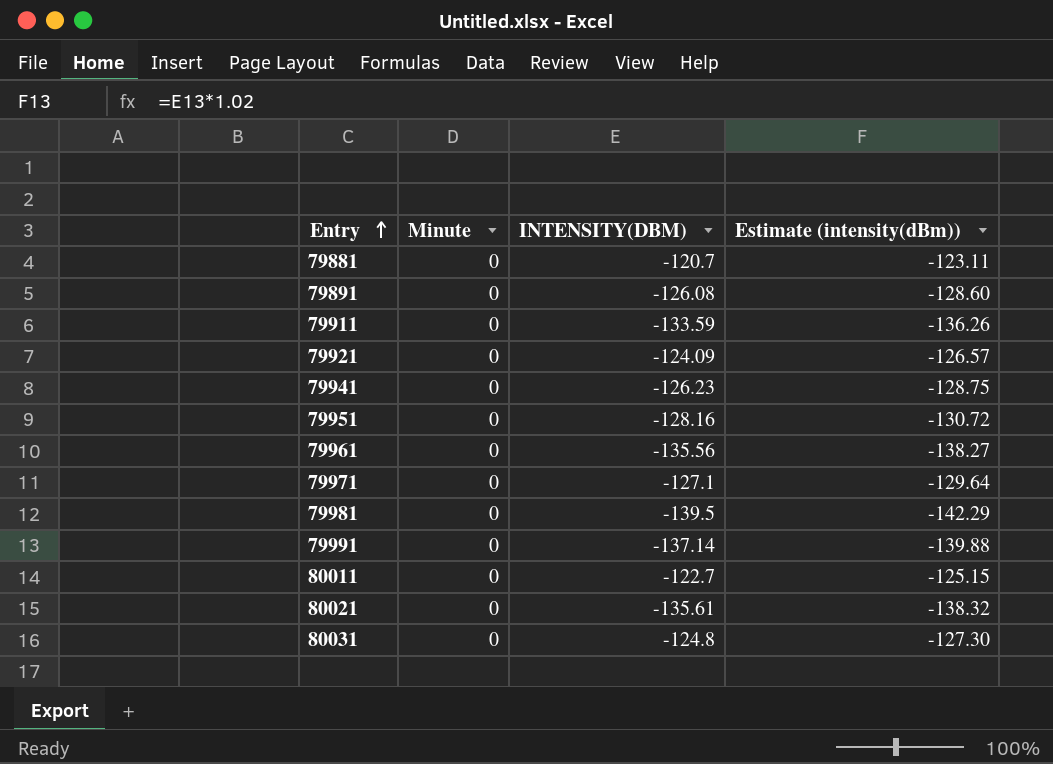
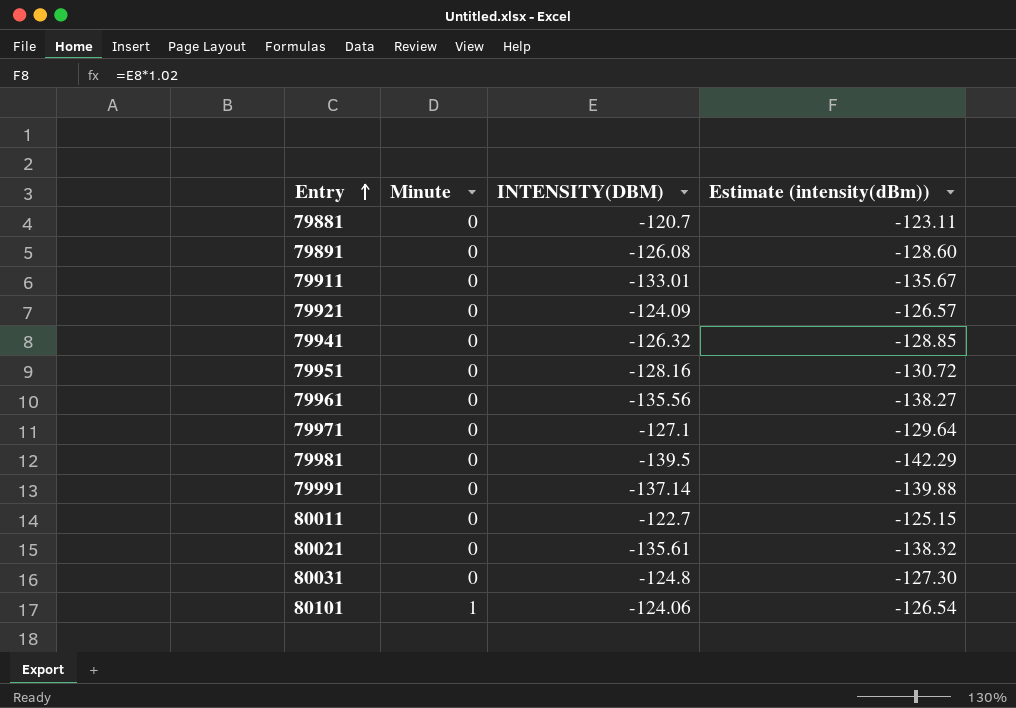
79911 | INTENSITY(DBM): -133.59 -> -133.01
79911 | Estimate (intensity(dBm)): -136.26 -> -135.67
79941 | INTENSITY(DBM): -126.23 -> -126.32
79941 | Estimate (intensity(dBm)): -128.75 -> -128.85
row 80101: none -> 1 | -124.06 | -126.54

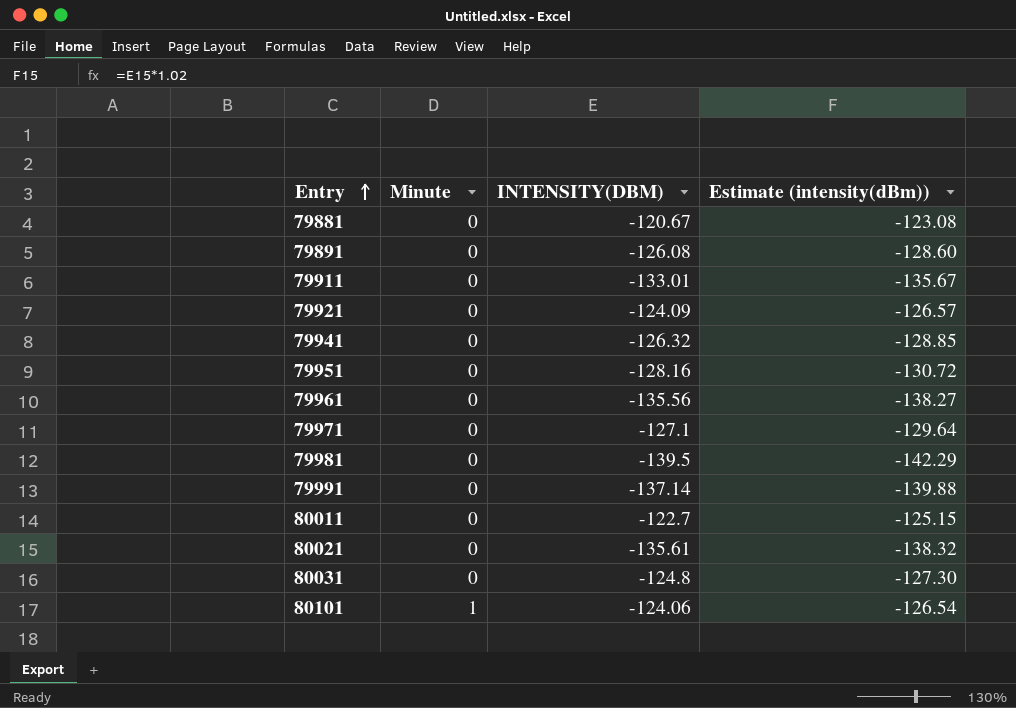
79881 | INTENSITY(DBM): -120.7 -> -120.67
79881 | Estimate (intensity(dBm)): -123.11 -> -123.08

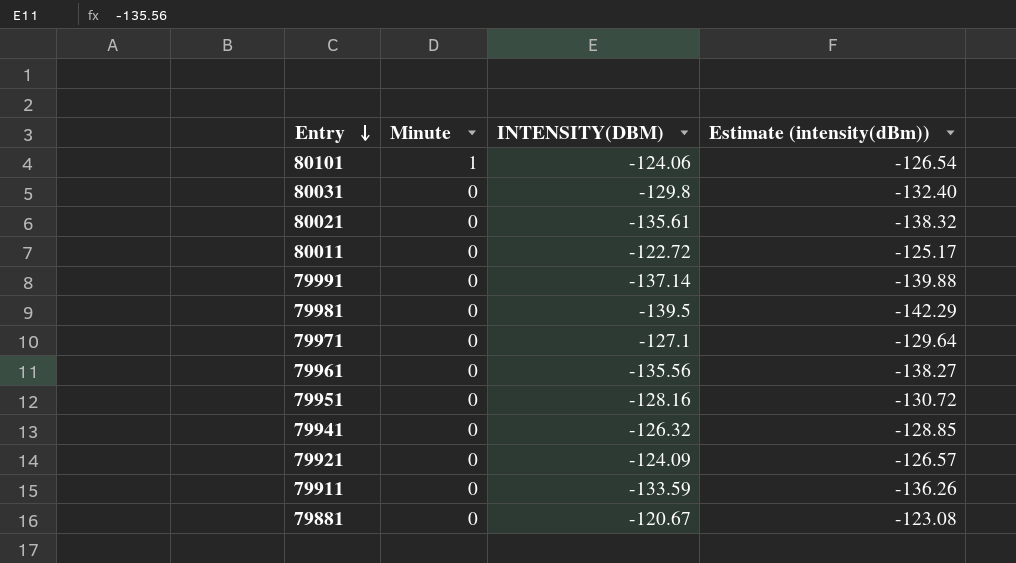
row order: Entry ascending -> Entry descending
row 79891: 0 | -126.08 | -128.60 -> none
80031 | INTENSITY(DBM): -124.8 -> -129.8
80031 | Estimate (intensity(dBm)): -127.30 -> -132.40
80011 | INTENSITY(DBM): -122.7 -> -122.72
80011 | Estimate (intensity(dBm)): -125.15 -> -125.17
79911 | INTENSITY(DBM): -133.01 -> -133.59
79911 | Estimate (intensity(dBm)): -135.67 -> -136.26

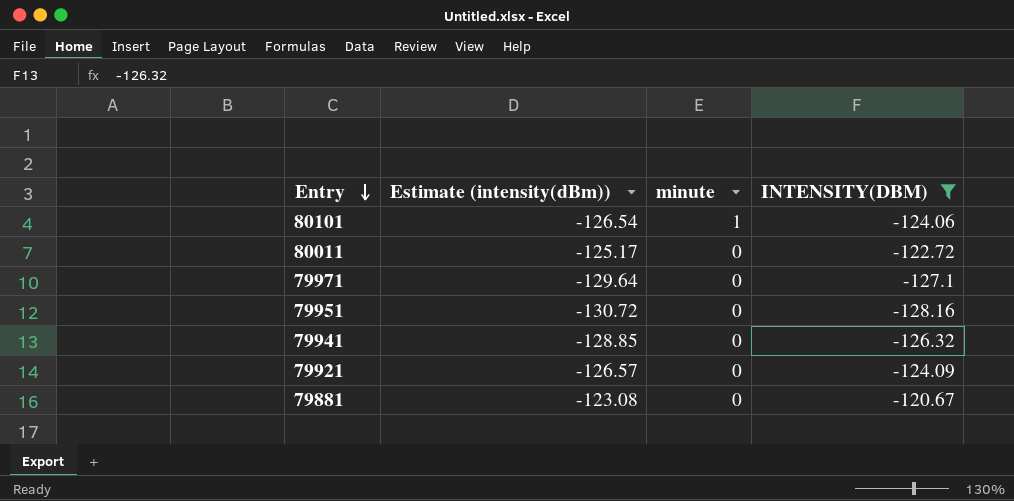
filter: none -> INTENSITY(DBM) >= -128.16
column Estimate (intensity(dBm)) | position: 4 -> 2
column name: Minute -> minute

